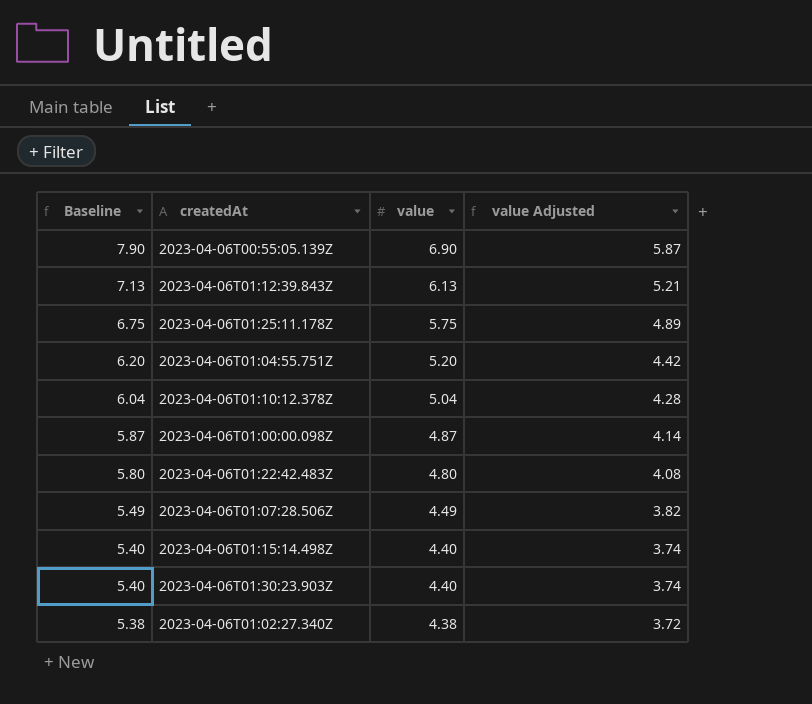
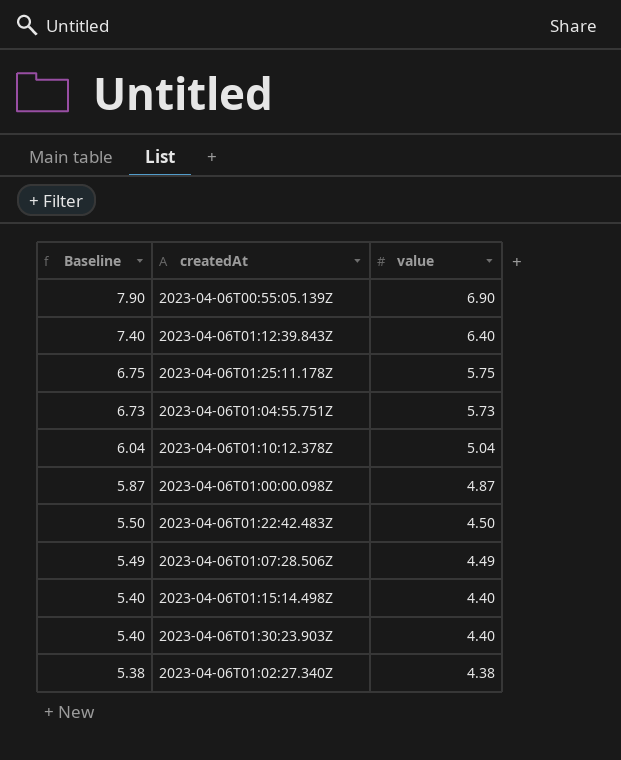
column value Adjusted | formula: [value] * 0.85 -> none
2023-04-06T01:12:39.843Z | Baseline: 7.13 -> 7.40
2023-04-06T01:12:39.843Z | value: 6.13 -> 6.40
2023-04-06T01:04:55.751Z | Baseline: 6.20 -> 6.73
2023-04-06T01:04:55.751Z | value: 5.20 -> 5.73
2023-04-06T01:22:42.483Z | Baseline: 5.80 -> 5.50
2023-04-06T01:22:42.483Z | value: 4.80 -> 4.50

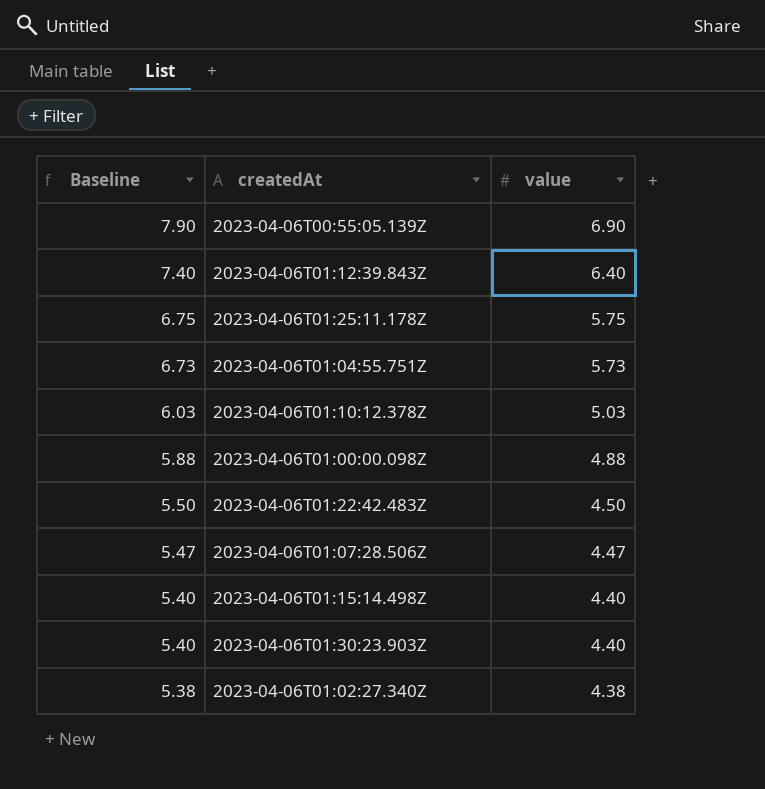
2023-04-06T01:10:12.378Z | Baseline: 6.04 -> 6.03
2023-04-06T01:10:12.378Z | value: 5.04 -> 5.03
2023-04-06T01:00:00.098Z | Baseline: 5.87 -> 5.88
2023-04-06T01:00:00.098Z | value: 4.87 -> 4.88
2023-04-06T01:07:28.506Z | Baseline: 5.49 -> 5.47
2023-04-06T01:07:28.506Z | value: 4.49 -> 4.47

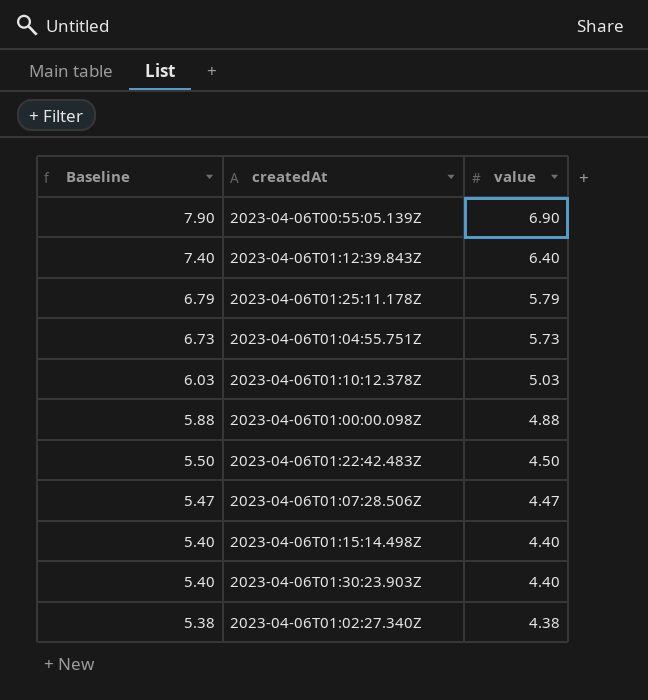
2023-04-06T01:25:11.178Z | Baseline: 6.75 -> 6.79
2023-04-06T01:25:11.178Z | value: 5.75 -> 5.79

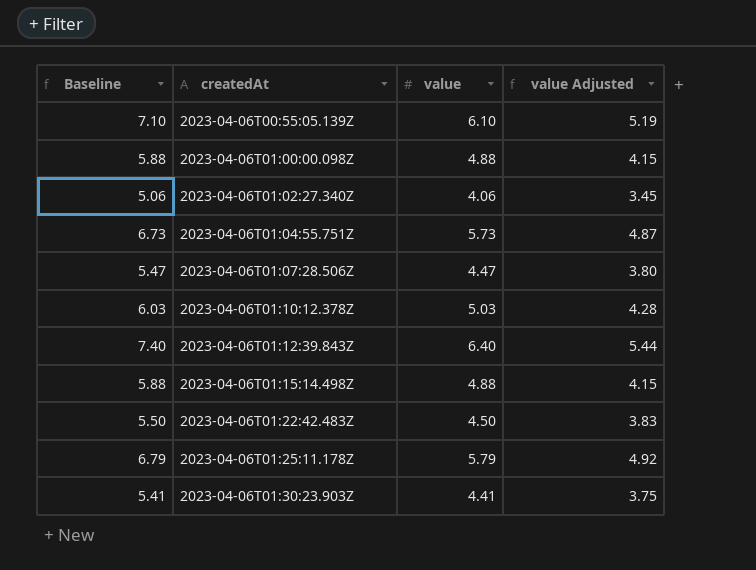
row order: Baseline descending -> createdAt ascending
column value Adjusted | formula: none -> [value] * 0.85
2023-04-06T00:55:05.139Z | Baseline: 7.90 -> 7.10
2023-04-06T00:55:05.139Z | value: 6.90 -> 6.10
2023-04-06T01:02:27.340Z | Baseline: 5.38 -> 5.06
2023-04-06T01:02:27.340Z | value: 4.38 -> 4.06
2023-04-06T01:15:14.498Z | Baseline: 5.40 -> 5.88
2023-04-06T01:15:14.498Z | value: 4.40 -> 4.88
2023-04-06T01:30:23.903Z | Baseline: 5.40 -> 5.41
2023-04-06T01:30:23.903Z | value: 4.40 -> 4.41

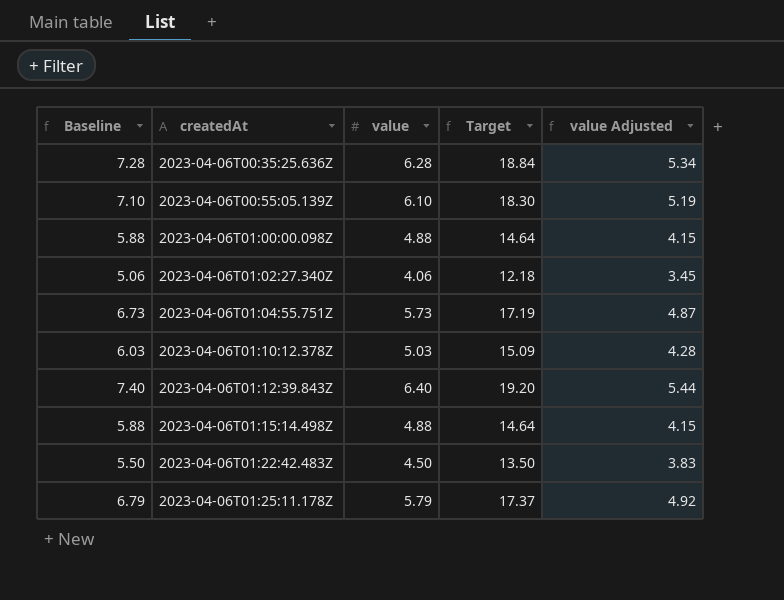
column Target | formula: none -> [value] * 3
row 2023-04-06T01:07:28.506Z: 5.47 | 4.47 | 3.80 -> none
row 2023-04-06T01:30:23.903Z: 5.41 | 4.41 | 3.75 -> none
row 2023-04-06T00:35:25.636Z: none -> 7.28 | 6.28 | 18.84 | 5.34

